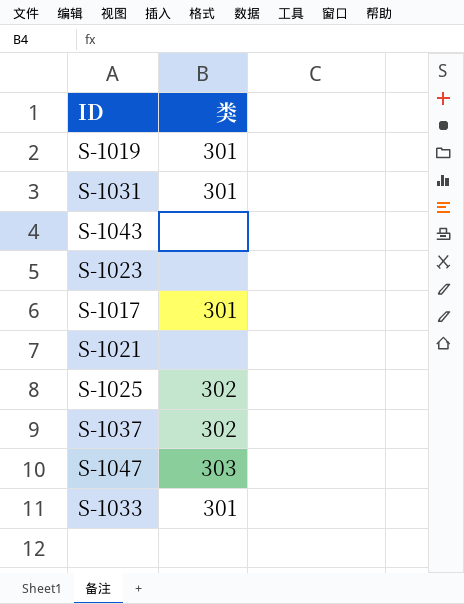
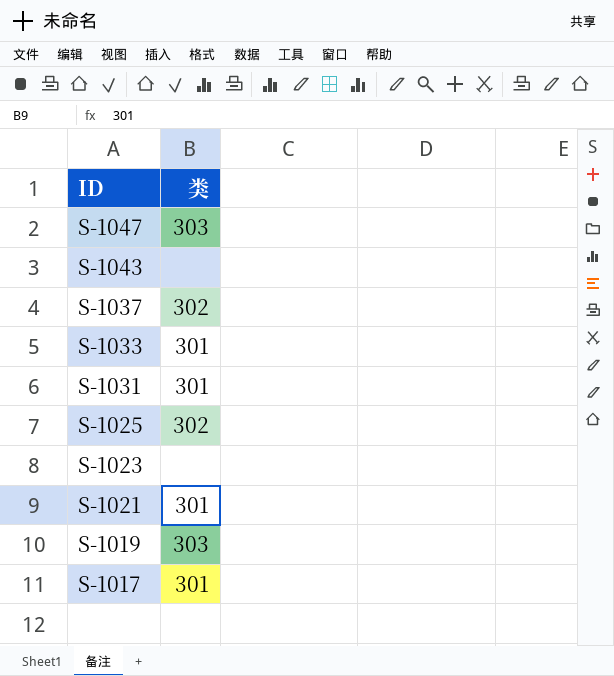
row order: none -> ID descending
S-1021 | 类: none -> 301
S-1019 | 类: 301 -> 303

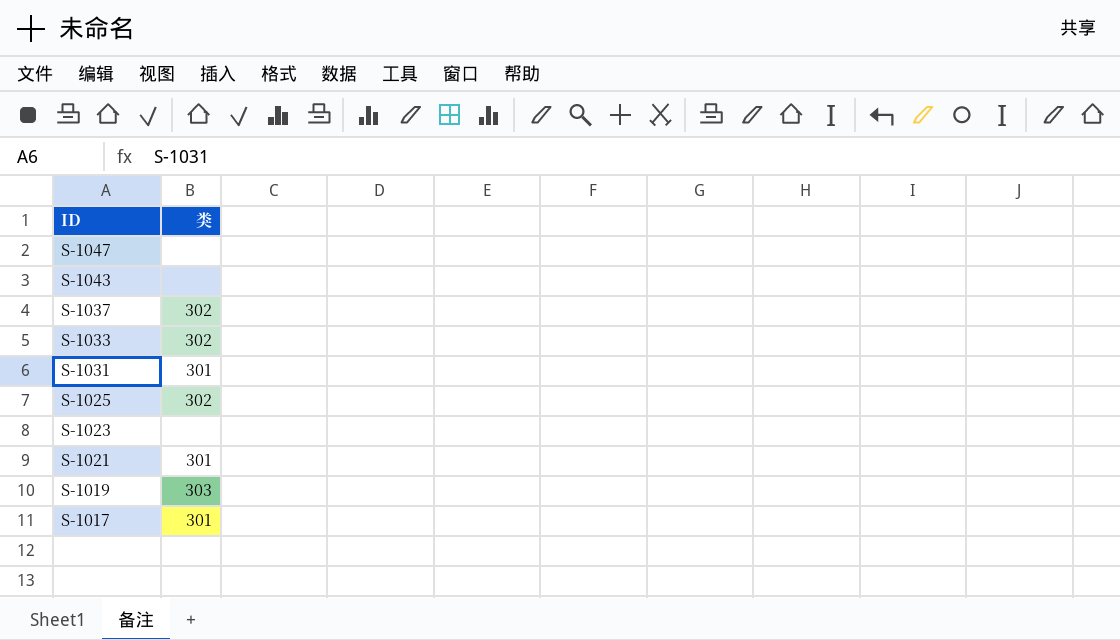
S-1047 | 类: 303 -> none
S-1033 | 类: 301 -> 302

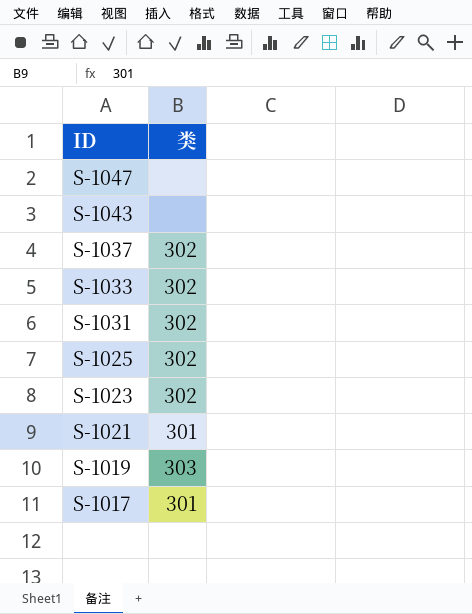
S-1031 | 类: 301 -> 302
S-1023 | 类: none -> 302

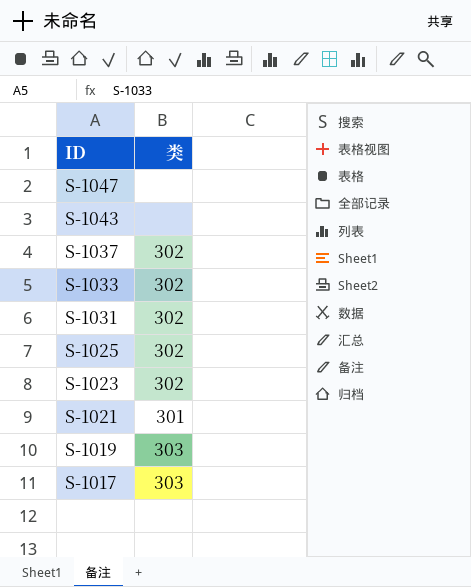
S-1017 | 类: 301 -> 303

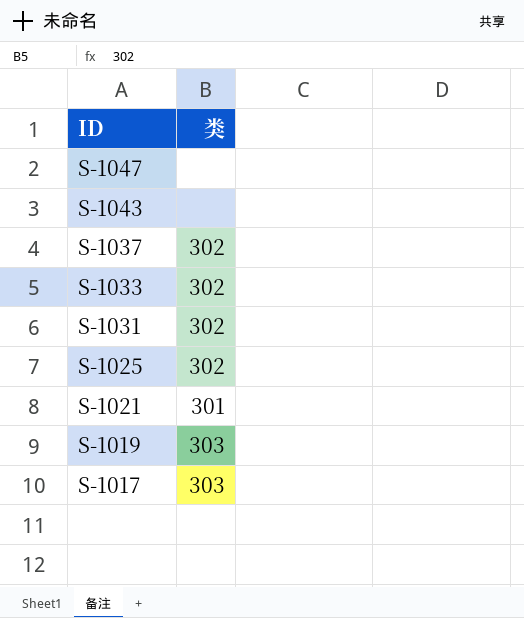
row S-1023: 302 -> none

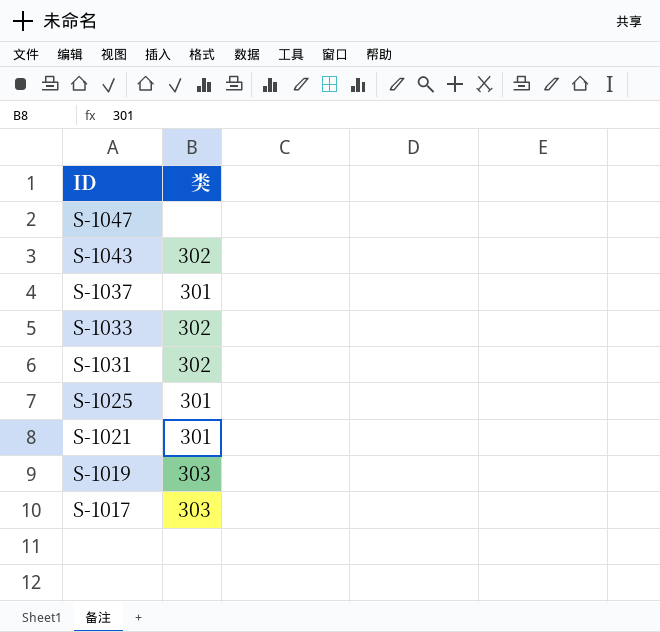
S-1043 | 类: none -> 302
S-1037 | 类: 302 -> 301
S-1025 | 类: 302 -> 301

